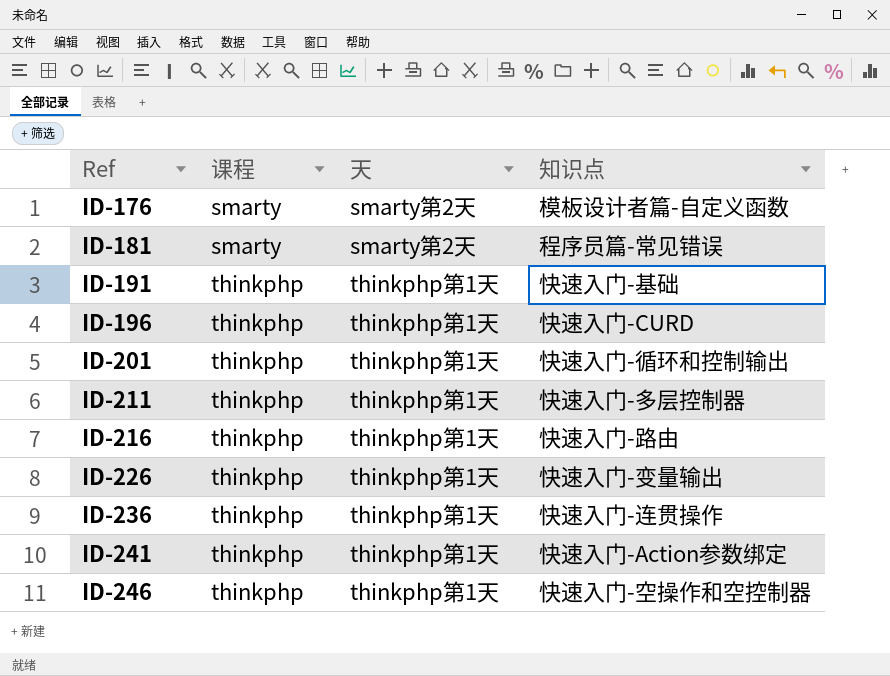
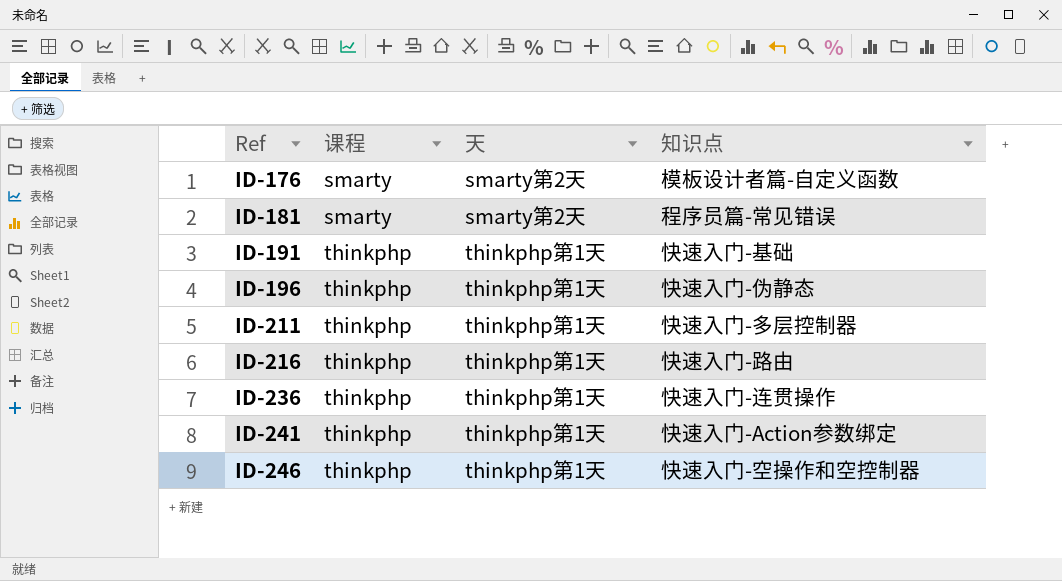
row ID-201: thinkphp | thinkphp第1天 | 快速入门-循环和控制输出 -> none
row ID-226: thinkphp | thinkphp第1天 | 快速入门-变量输出 -> none
ID-196 | 知识点: 快速入门-CURD -> 快速入门-伪静态

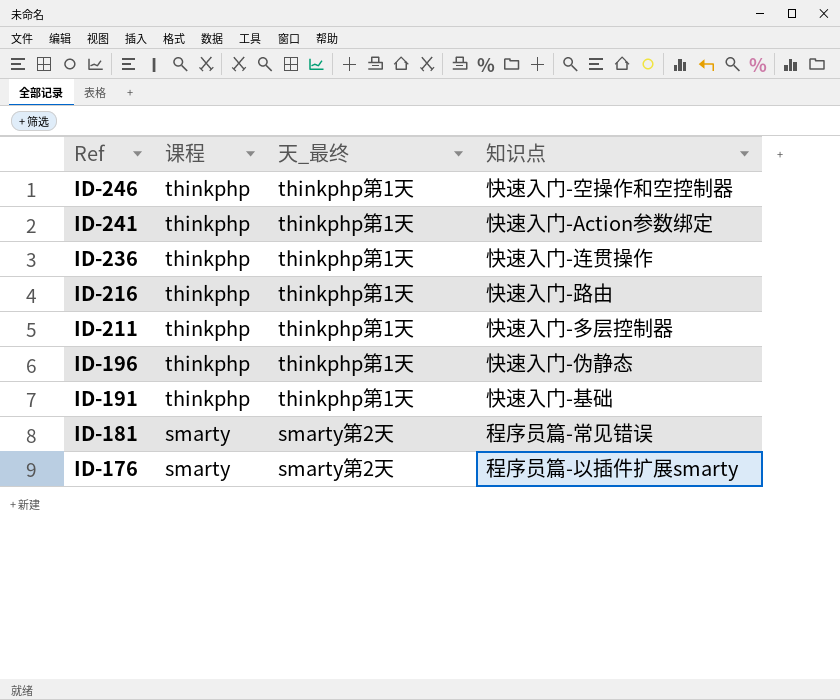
row order: Ref ascending -> Ref descending
column name: 天 -> 天_最终
ID-176 | 知识点: 模板设计者篇-自定义函数 -> 程序员篇-以插件扩展smarty

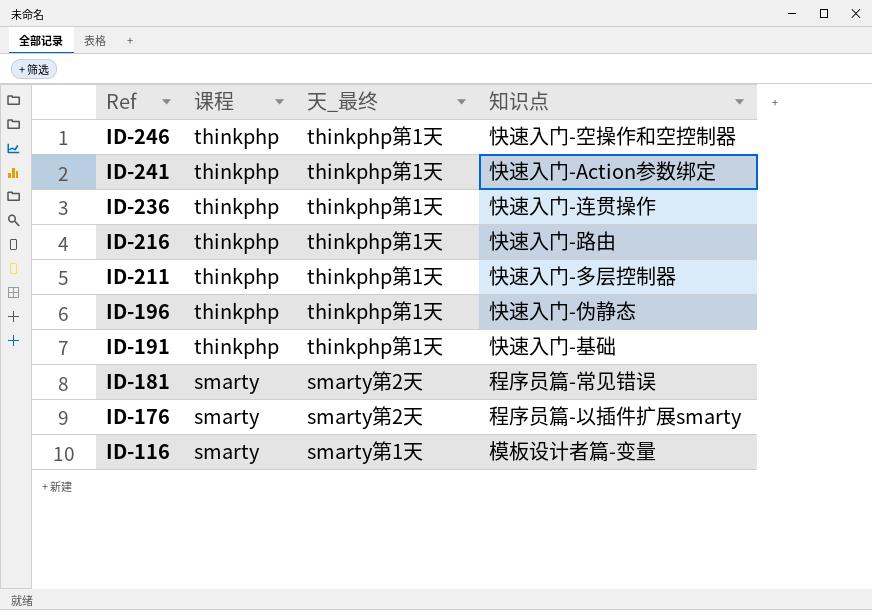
row ID-116: none -> smarty | smarty第1天 | 模板设计者篇-变量

